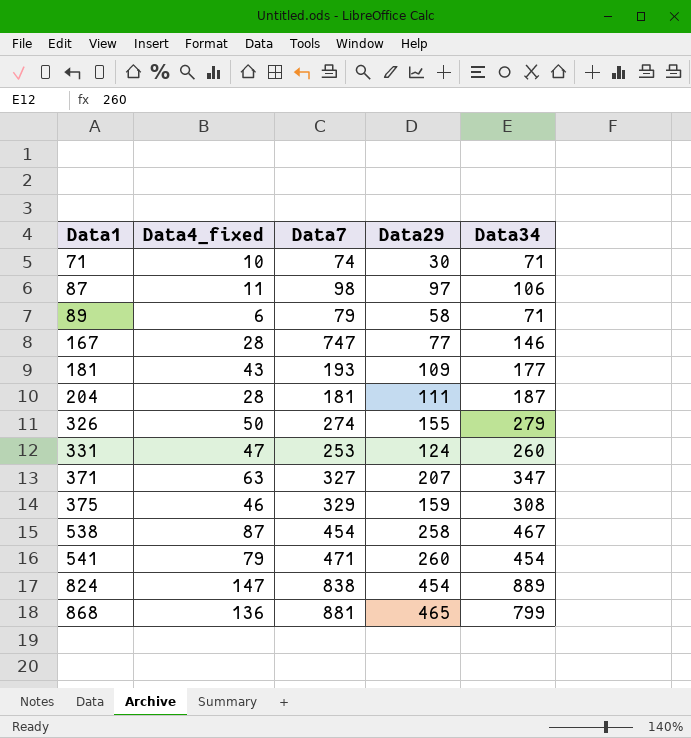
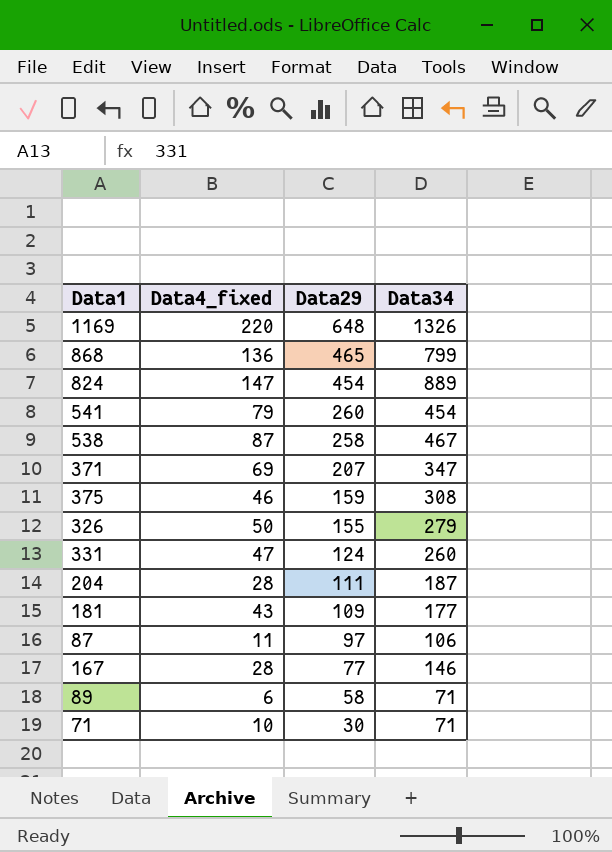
row order: Data1 ascending -> Data29 descending
column Data7 | position: 3 -> none
row 1169: none -> 220 | 648 | 1326
371 | Data4_fixed: 63 -> 69

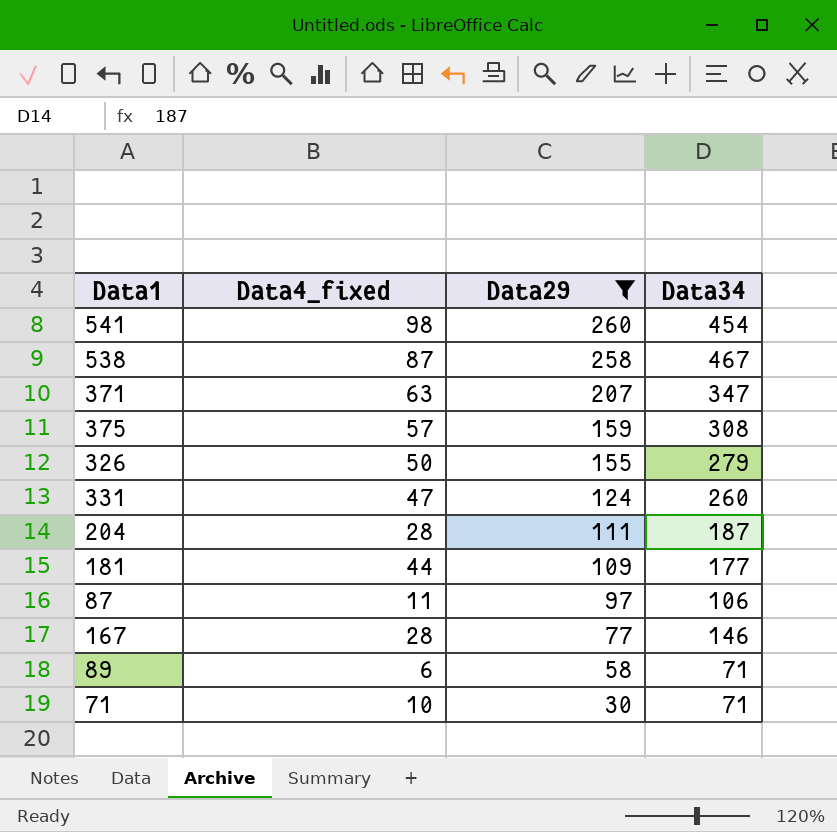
filter: none -> Data29 <= 260
541 | Data4_fixed: 79 -> 98
371 | Data4_fixed: 69 -> 63
375 | Data4_fixed: 46 -> 57
181 | Data4_fixed: 43 -> 44

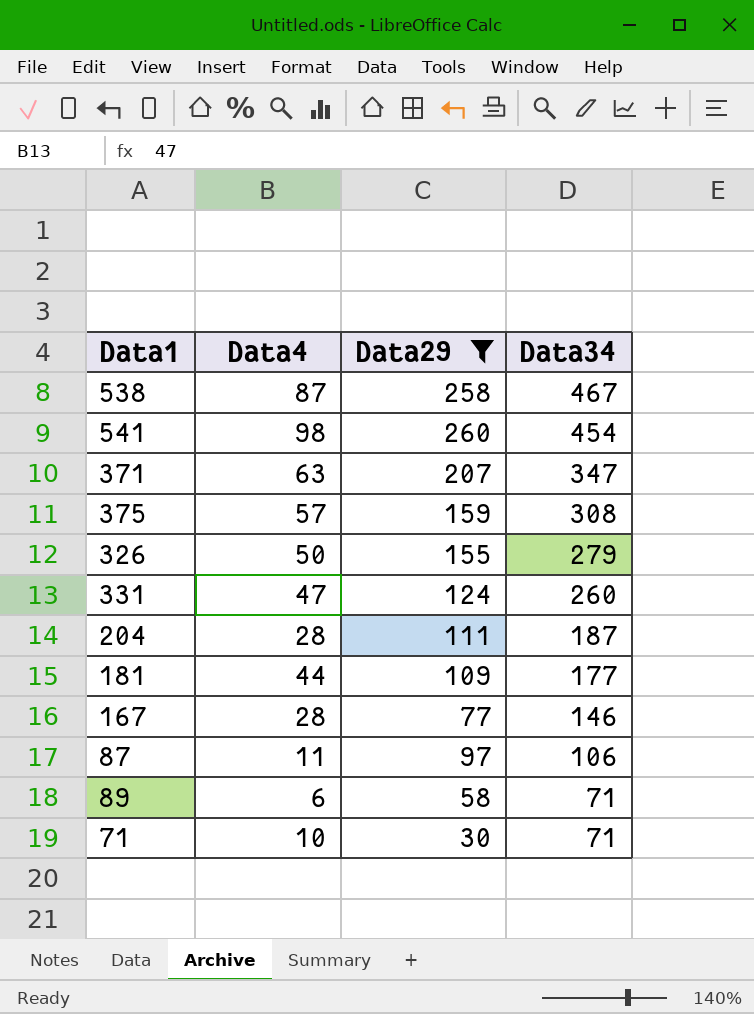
row order: Data29 descending -> Data34 descending
column name: Data4_fixed -> Data4

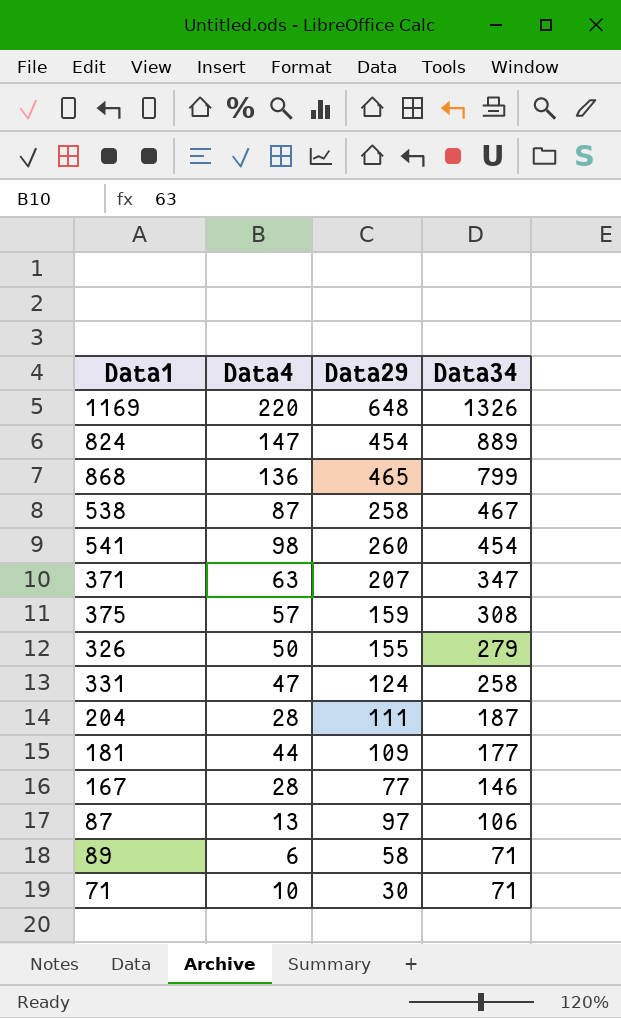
filter: Data29 <= 260 -> none
331 | Data34: 260 -> 258
87 | Data4: 11 -> 13

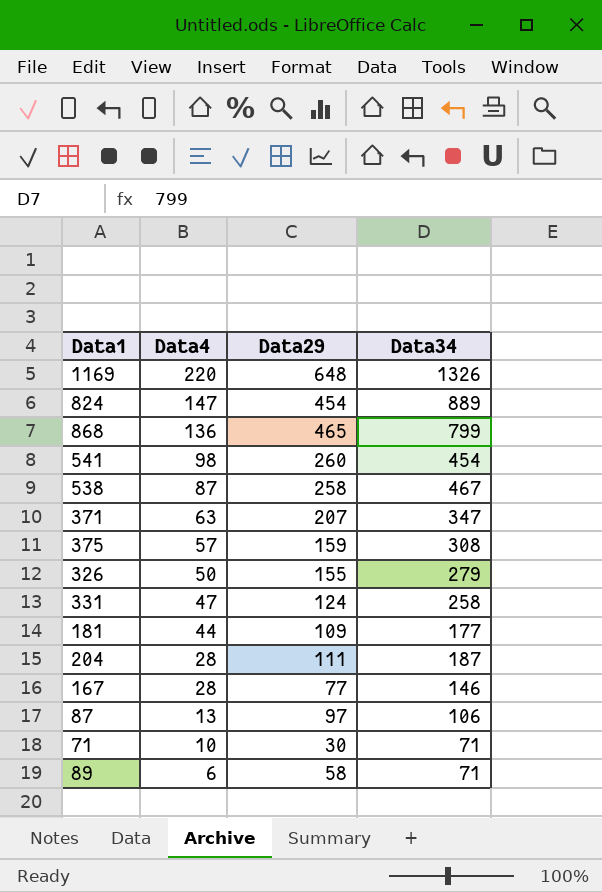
row order: Data34 descending -> Data4 descending

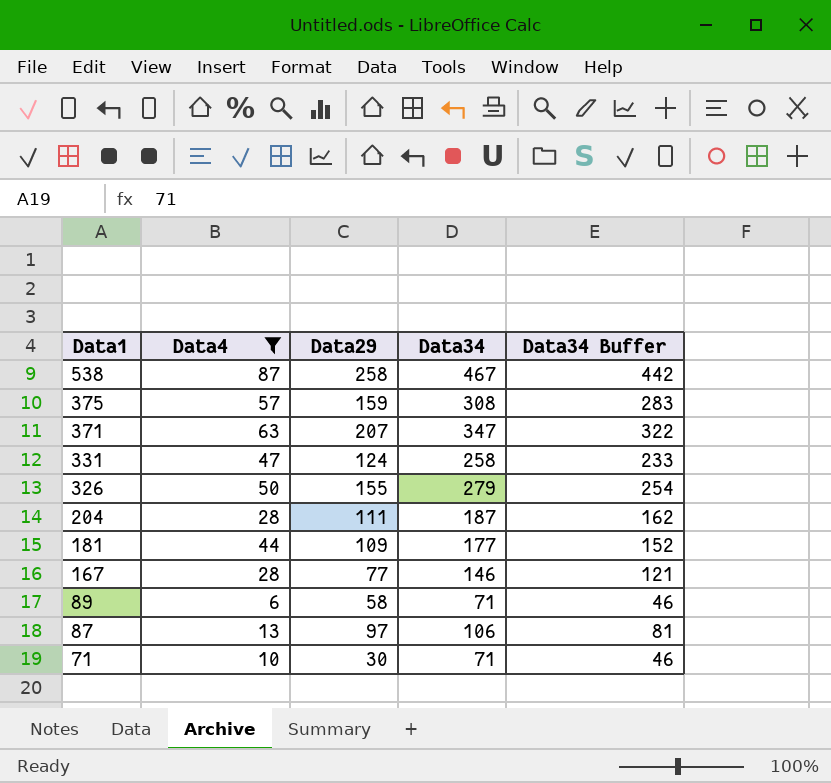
filter: none -> Data4 <= 87
row order: Data4 descending -> Data1 descending
column Data34 Buffer | formula: none -> [Data34] - 25

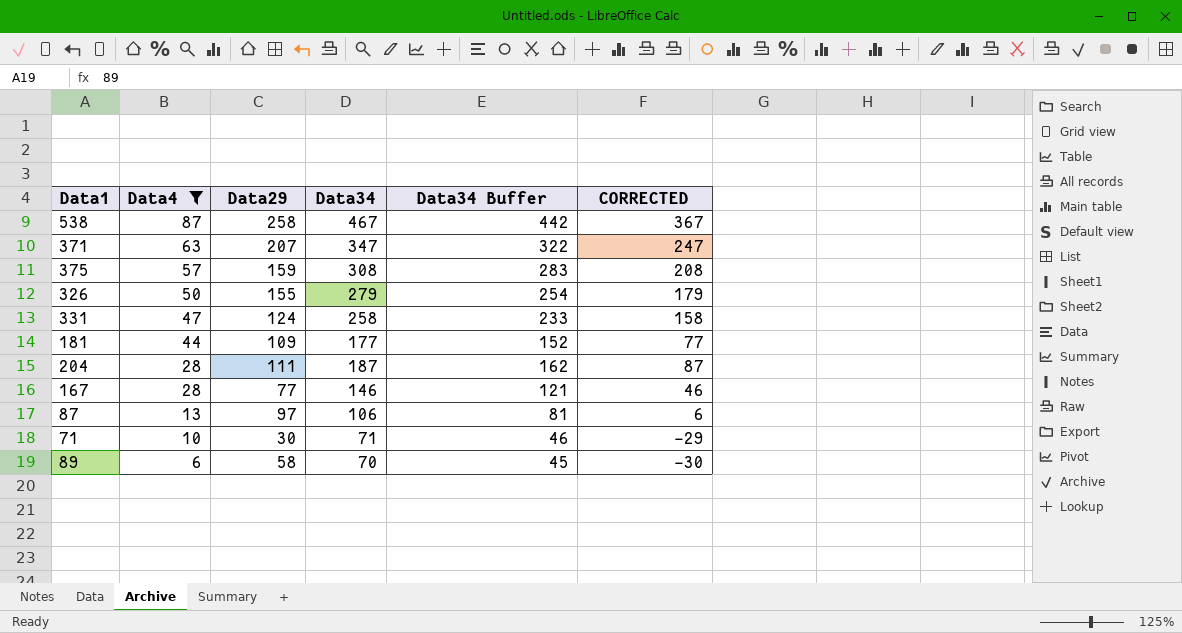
row order: Data1 descending -> Data4 descending
column CORRECTED | formula: none -> [Data34] - 100
89 | Data34: 71 -> 70
89 | Data34 Buffer: 46 -> 45

